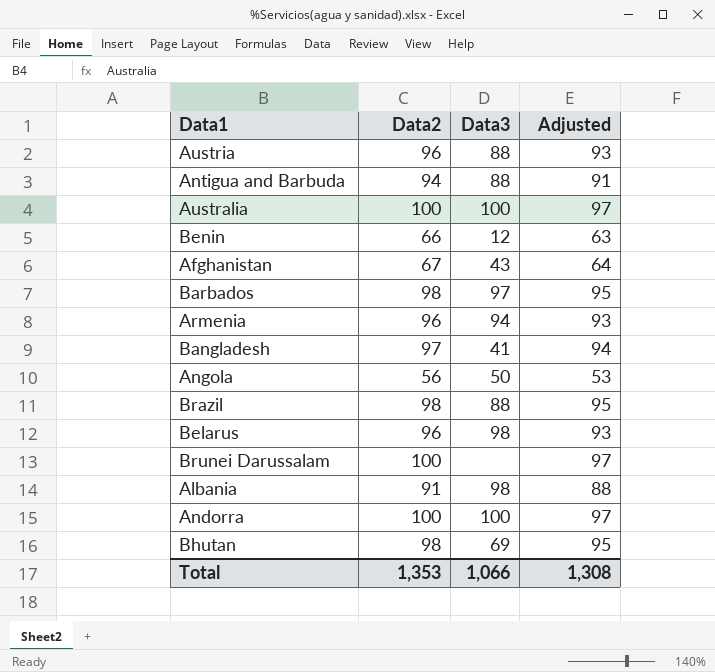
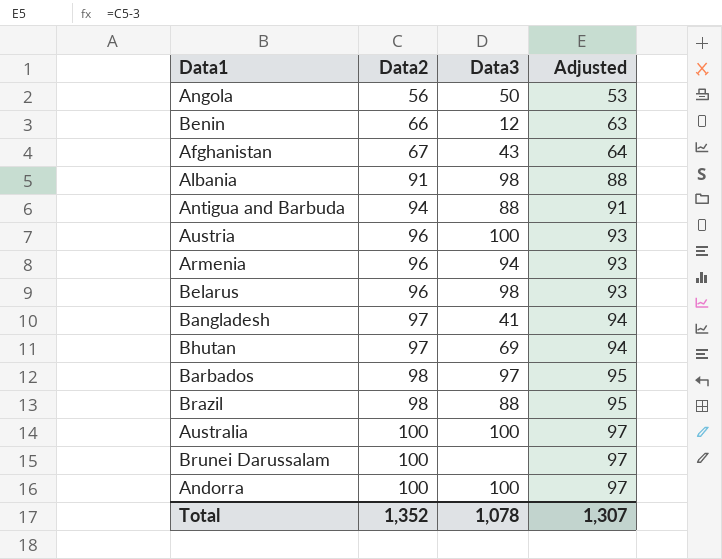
row order: none -> Data2 ascending
Austria | Data3: 88 -> 100
Bhutan | Data2: 98 -> 97
Bhutan | Adjusted: 95 -> 94
Total | Data2: 1,353 -> 1,352
Total | Data3: 1,066 -> 1,078
Total | Adjusted: 1,308 -> 1,307

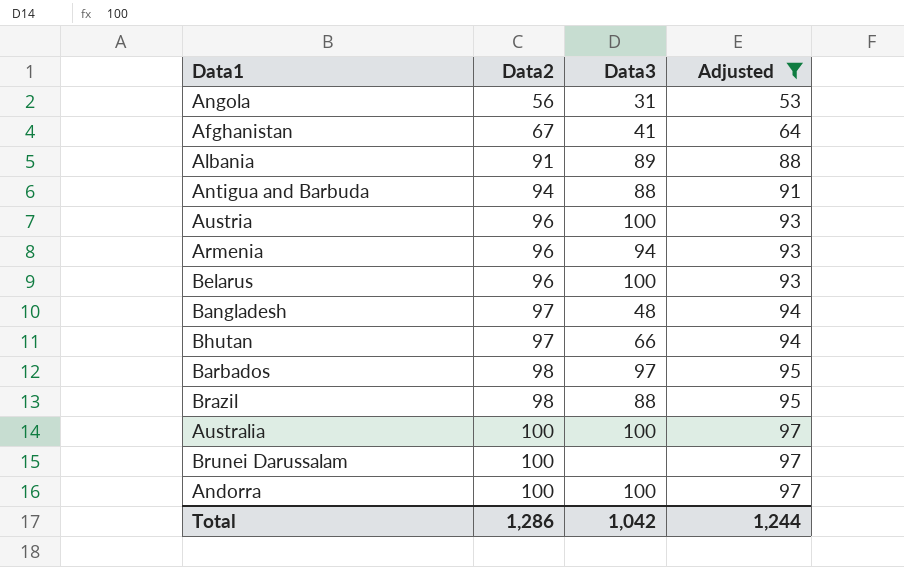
filter: none -> Adjusted != 63
Angola | Data3: 50 -> 31
Afghanistan | Data3: 43 -> 41
Albania | Data3: 98 -> 89
Belarus | Data3: 98 -> 100
Bangladesh | Data3: 41 -> 48
Bhutan | Data3: 69 -> 66
Total | Data2: 1,352 -> 1,286
Total | Data3: 1,078 -> 1,042
Total | Adjusted: 1,307 -> 1,244

